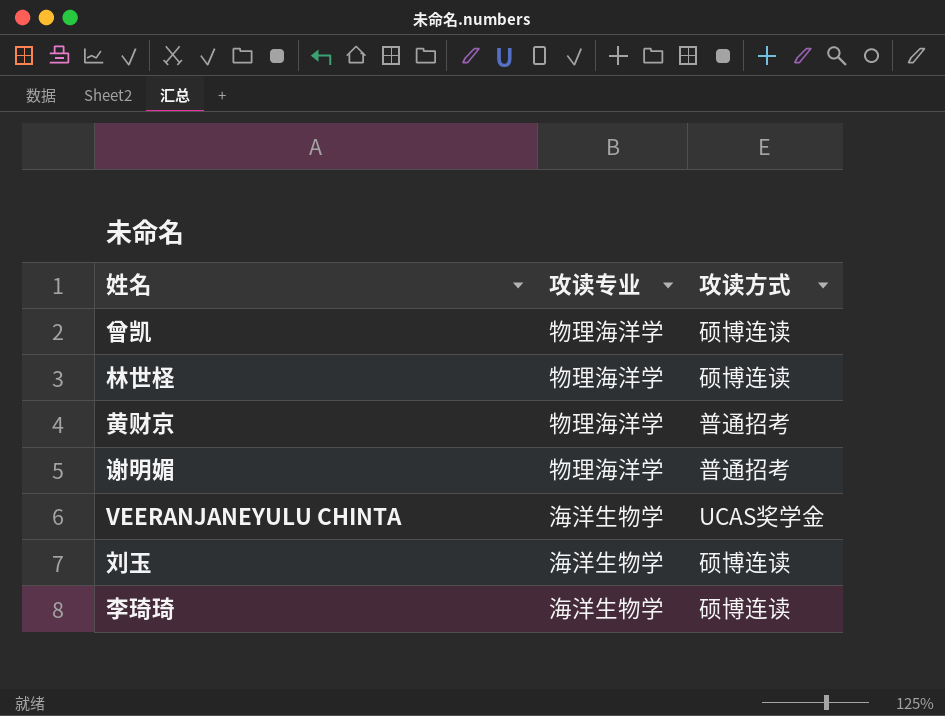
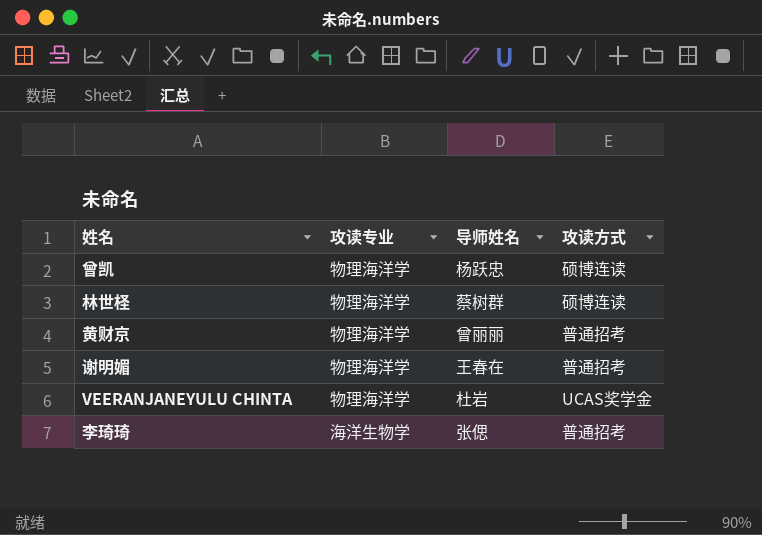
column 导师姓名 | position: none -> 3
row 刘玉: 海洋生物学 | 硕博连读 -> none
VEERANJANEYULU CHINTA | 攻读专业: 海洋生物学 -> 物理海洋学
李琦琦 | 攻读方式: 硕博连读 -> 普通招考

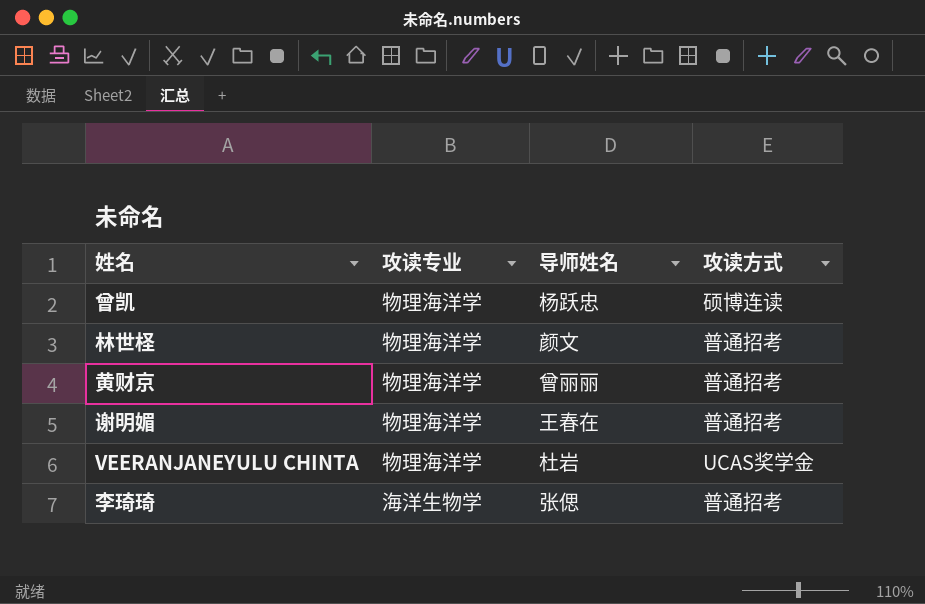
林世柽 | 导师姓名: 蔡树群 -> 颜文
林世柽 | 攻读方式: 硕博连读 -> 普通招考

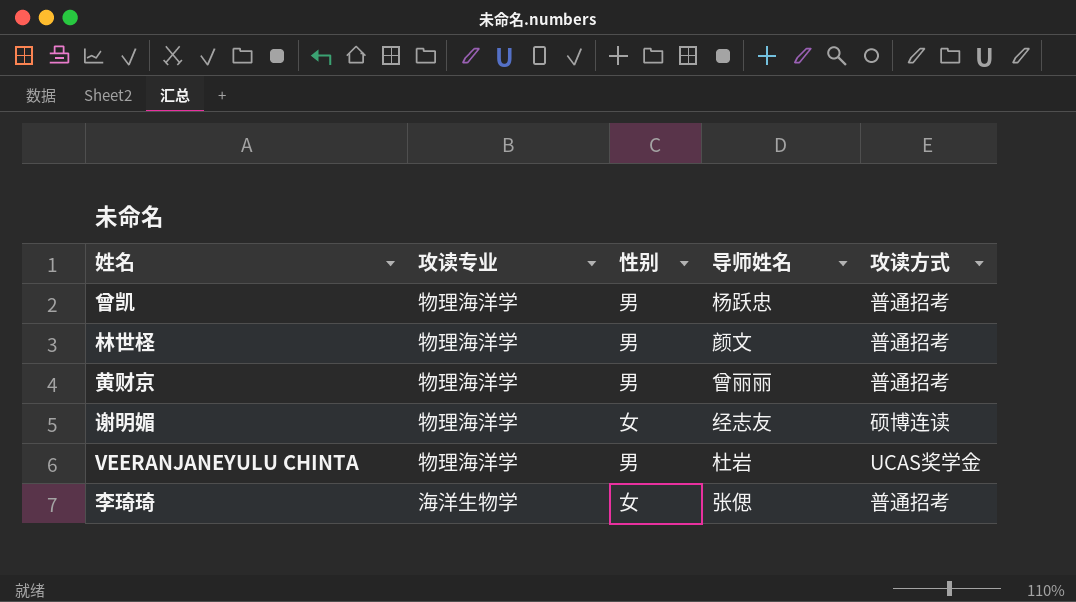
column 性别 | position: none -> 3
曾凯 | 攻读方式: 硕博连读 -> 普通招考
谢明媚 | 导师姓名: 王春在 -> 经志友
谢明媚 | 攻读方式: 普通招考 -> 硕博连读

